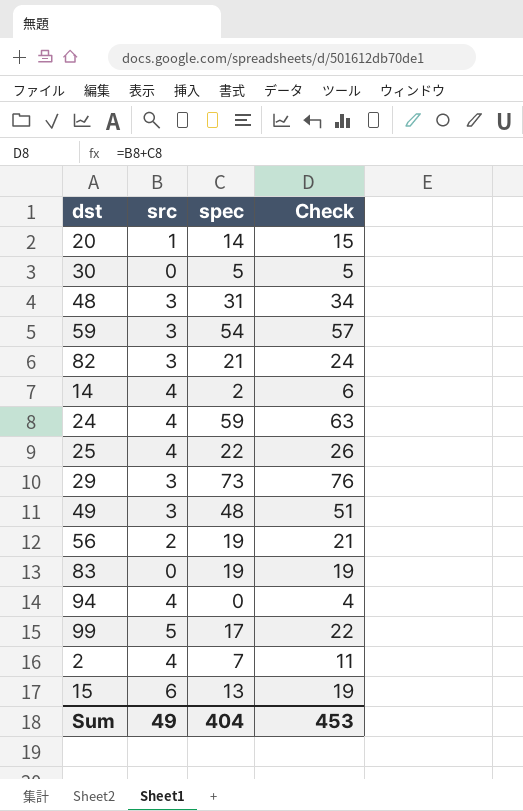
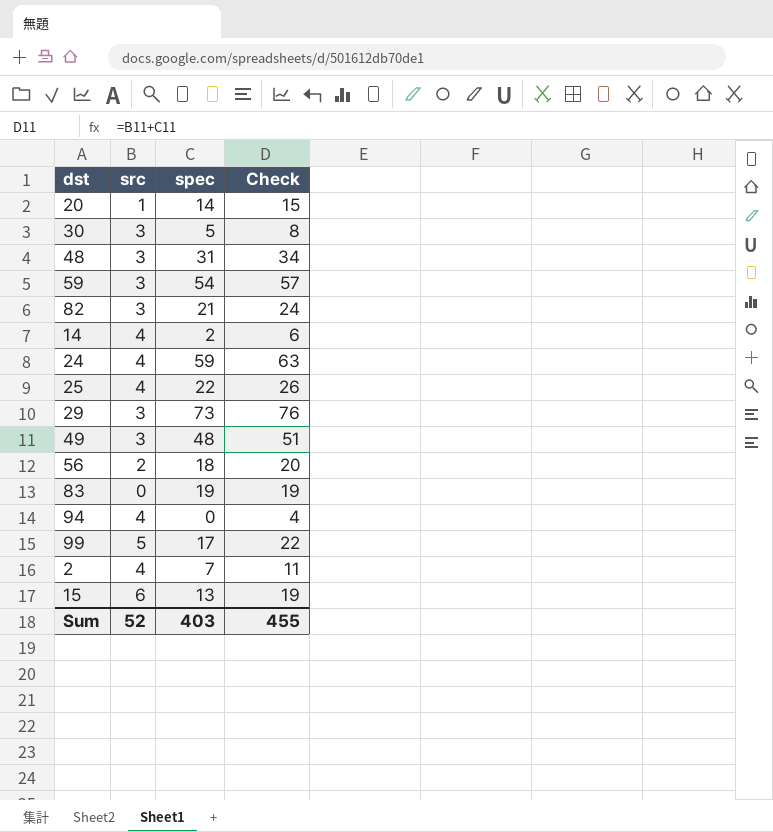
30 | src: 0 -> 3
30 | Check: 5 -> 8
56 | spec: 19 -> 18
56 | Check: 21 -> 20
Sum | src: 49 -> 52
Sum | spec: 404 -> 403
Sum | Check: 453 -> 455

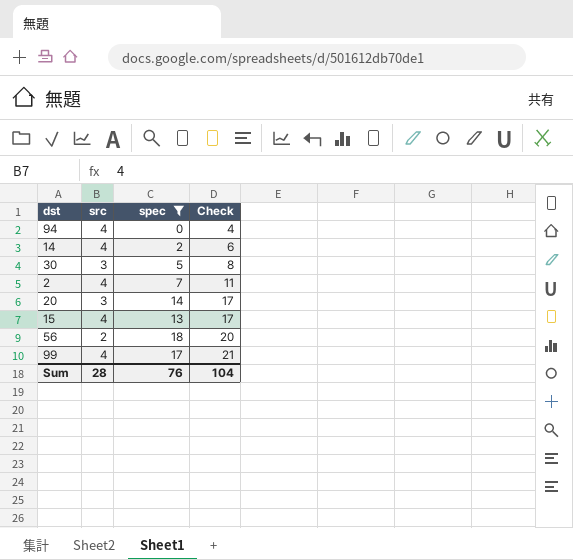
filter: none -> spec <= 18
row order: none -> Check ascending
20 | src: 1 -> 3
20 | Check: 15 -> 17
15 | src: 6 -> 4
15 | Check: 19 -> 17
99 | src: 5 -> 4
99 | Check: 22 -> 21
Sum | src: 52 -> 28
Sum | spec: 403 -> 76
Sum | Check: 455 -> 104

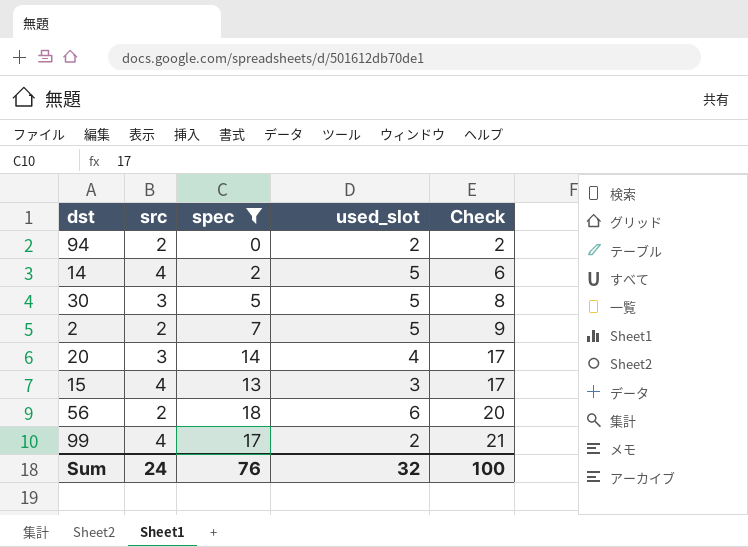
column used_slot | position: none -> 4
94 | src: 4 -> 2
94 | Check: 4 -> 2
2 | src: 4 -> 2
2 | Check: 11 -> 9
Sum | src: 28 -> 24
Sum | Check: 104 -> 100

